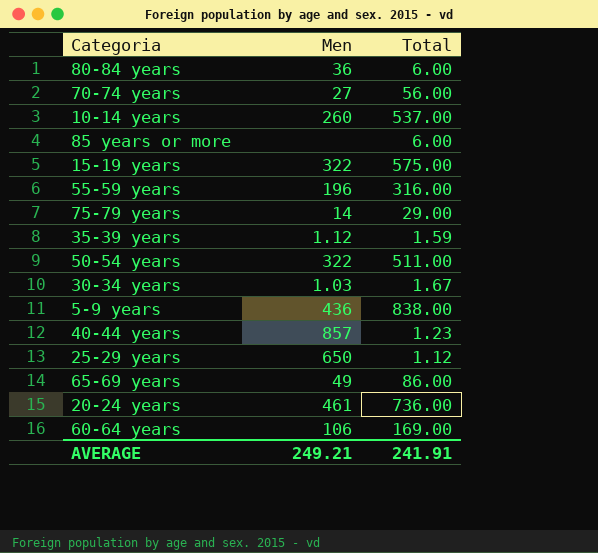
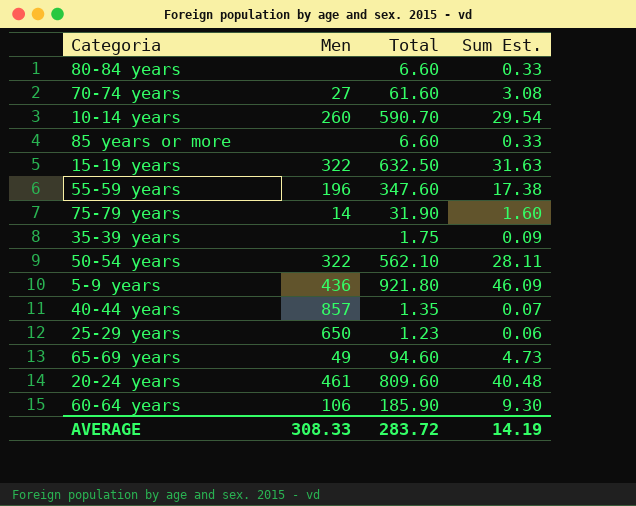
column Sum Est. | formula: none -> [Total] * 0.05
row 30-34 years: 1.03 | 1.67 -> none
80-84 years | Men: 36 -> none
80-84 years | Total: 6.00 -> 6.60
70-74 years | Total: 56.00 -> 61.60
10-14 years | Total: 537.00 -> 590.70
85 years or more | Total: 6.00 -> 6.60
15-19 years | Total: 575.00 -> 632.50
55-59 years | Total: 316.00 -> 347.60
75-79 years | Total: 29.00 -> 31.90
35-39 years | Men: 1.12 -> none
35-39 years | Total: 1.59 -> 1.75
50-54 years | Total: 511.00 -> 562.10
5-9 years | Total: 838.00 -> 921.80
40-44 years | Total: 1.23 -> 1.35
25-29 years | Total: 1.12 -> 1.23
65-69 years | Total: 86.00 -> 94.60
20-24 years | Total: 736.00 -> 809.60
60-64 years | Total: 169.00 -> 185.90
AVERAGE | Men: 249.21 -> 308.33
AVERAGE | Total: 241.91 -> 283.72

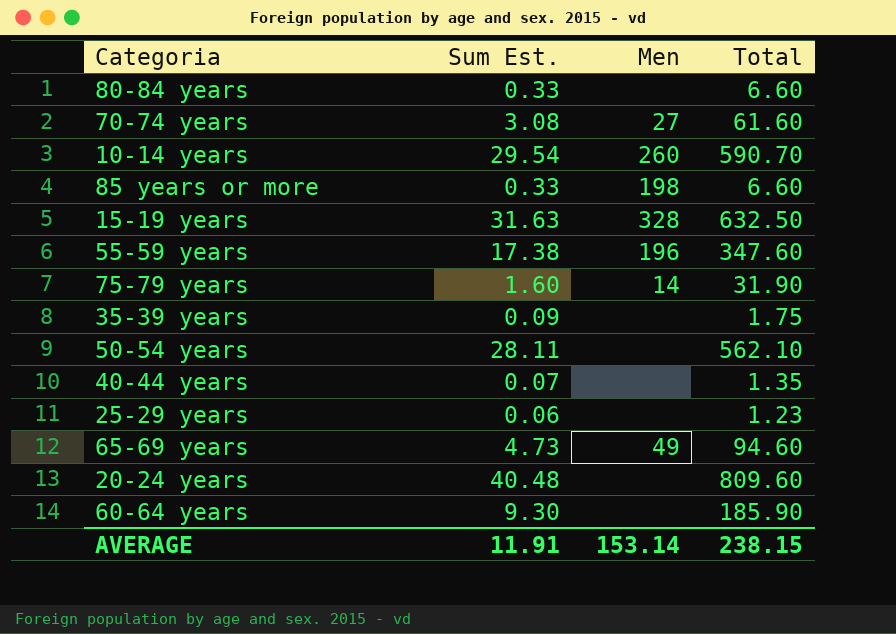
column Sum Est. | position: 4 -> 2
row 5-9 years: 436 | 921.80 | 46.09 -> none
85 years or more | Men: none -> 198
15-19 years | Men: 322 -> 328
50-54 years | Men: 322 -> none
40-44 years | Men: 857 -> none
25-29 years | Men: 650 -> none
20-24 years | Men: 461 -> none
60-64 years | Men: 106 -> none
AVERAGE | Sum Est.: 14.19 -> 11.91
AVERAGE | Men: 308.33 -> 153.14
AVERAGE | Total: 283.72 -> 238.15

